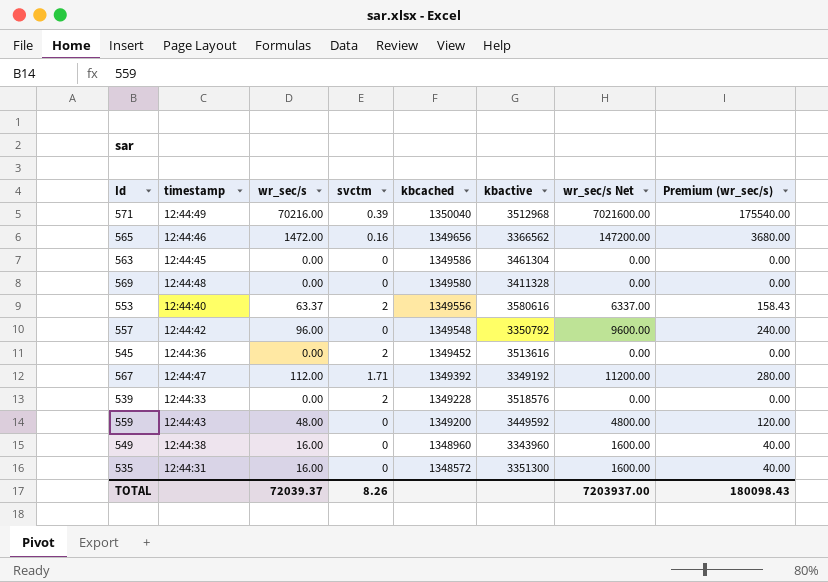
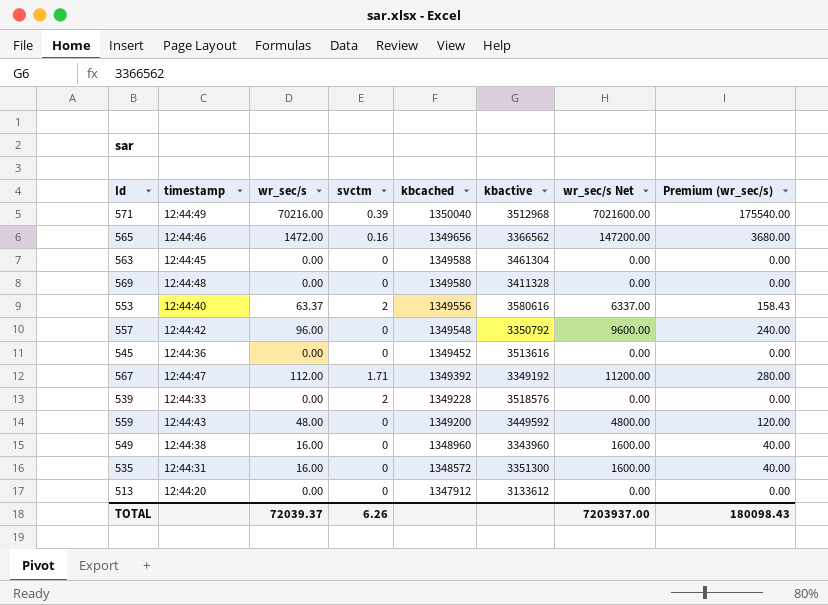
563 | kbcached: 1349586 -> 1349588
545 | svctm: 2 -> 0
row 513: none -> 12:44:20 | 0.00 | 0 | 1347912 | 3133612 | 0.00 | 0.00
TOTAL | svctm: 8.26 -> 6.26

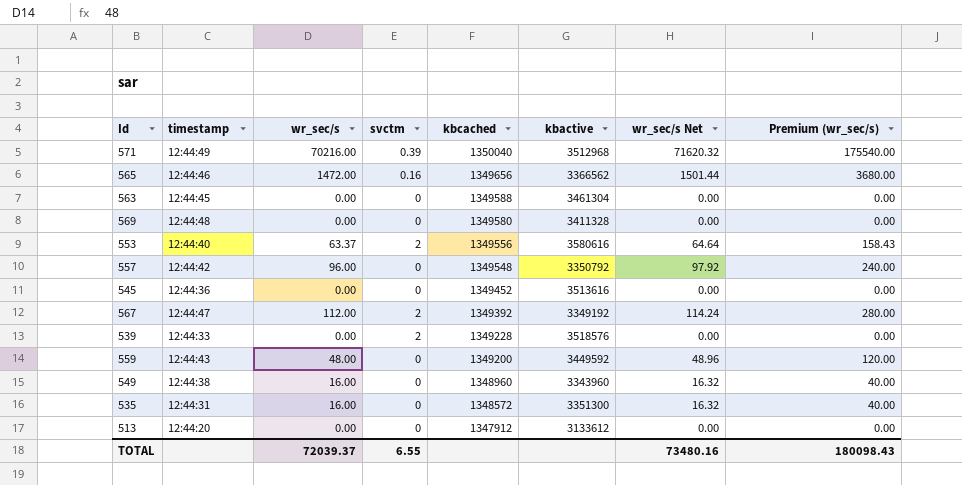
column wr_sec/s Net | formula: [wr_sec/s] * 100 -> [wr_sec/s] * 1.02
567 | svctm: 1.71 -> 2
TOTAL | svctm: 6.26 -> 6.55
TOTAL | wr_sec/s Net: 7203937.00 -> 73480.16

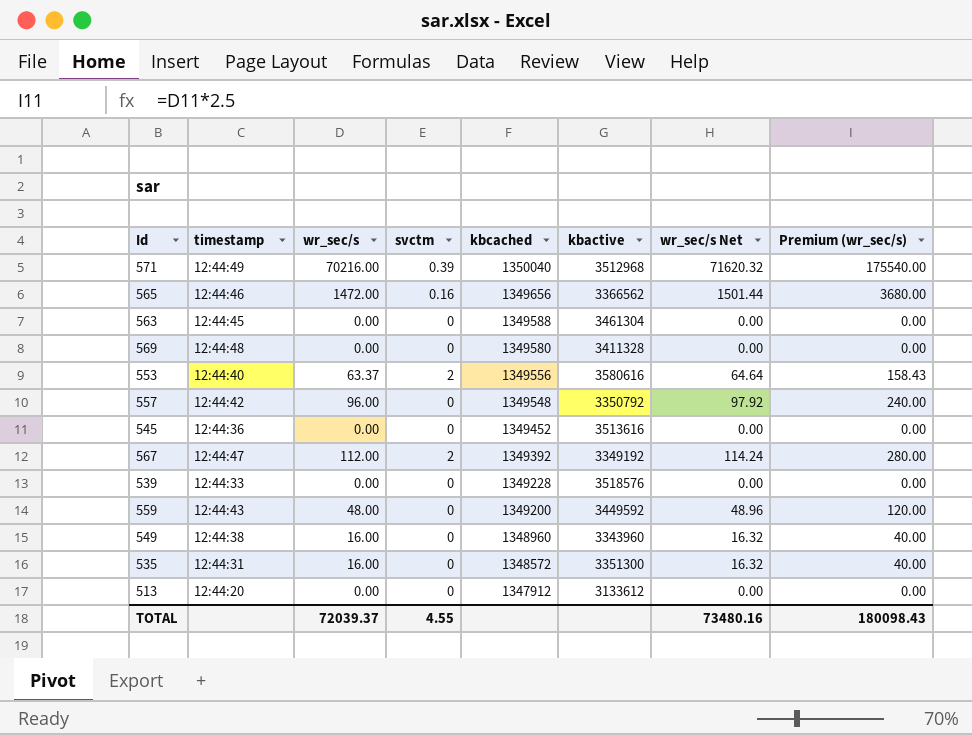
539 | svctm: 2 -> 0
TOTAL | svctm: 6.55 -> 4.55

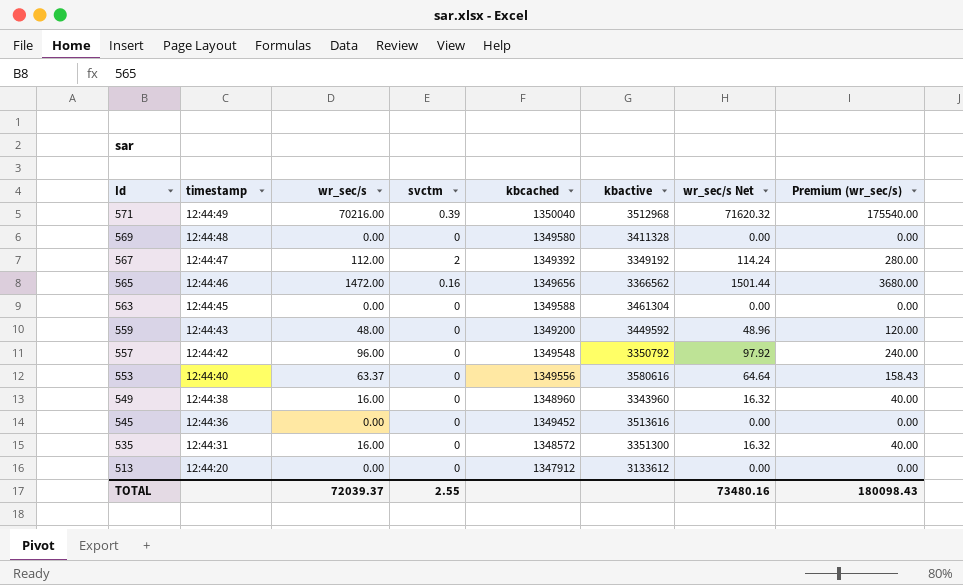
row order: kbcached descending -> Id descending
row 539: 12:44:33 | 0.00 | 0 | 1349228 | 3518576 | 0.00 | 0.00 -> none
553 | svctm: 2 -> 0
TOTAL | svctm: 4.55 -> 2.55

